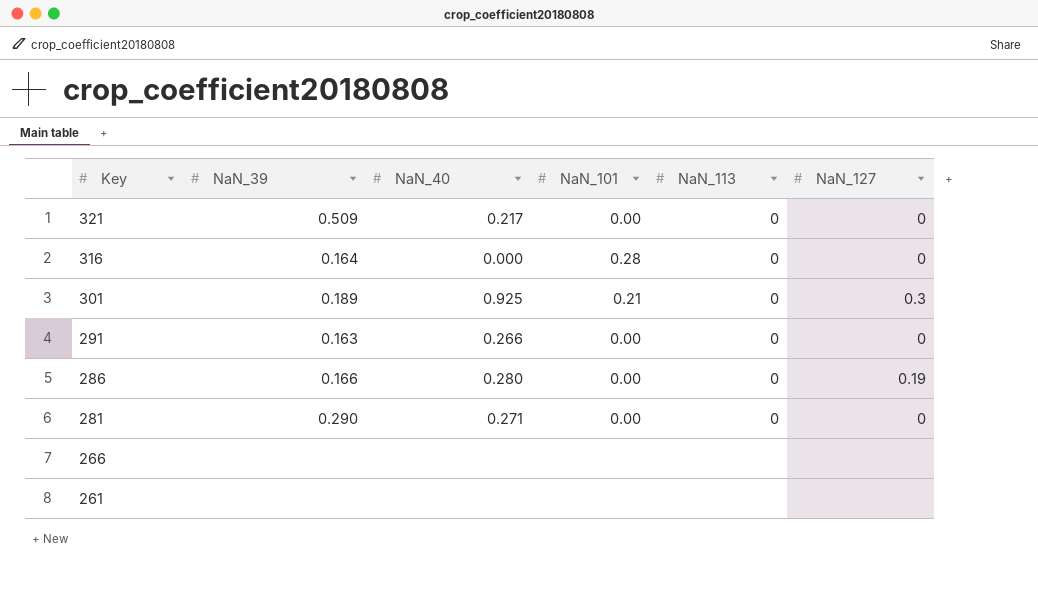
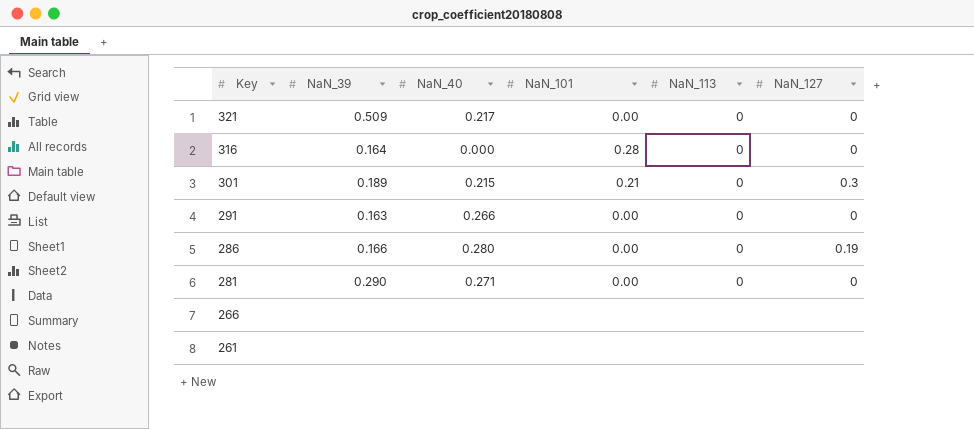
301 | NaN_40: 0.925 -> 0.215

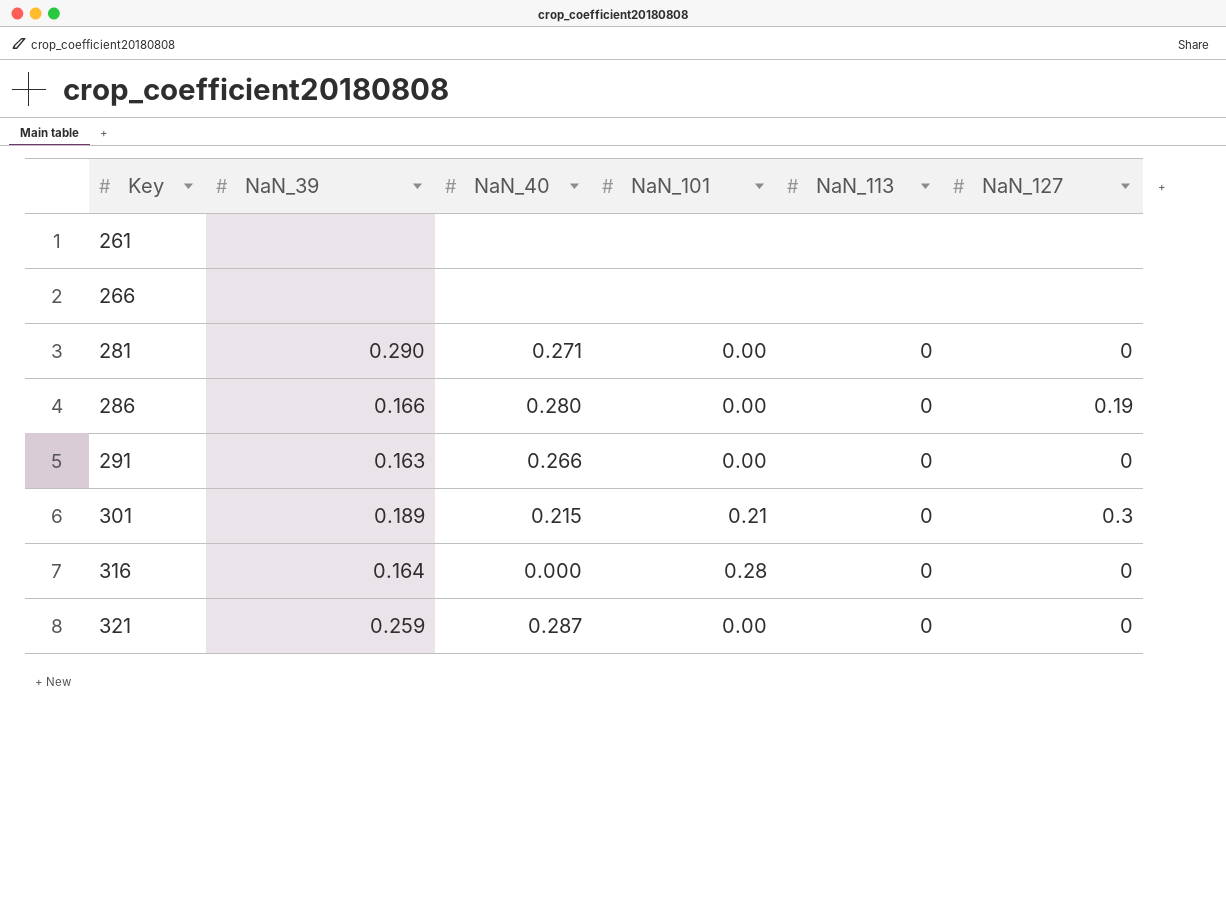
row order: Key descending -> Key ascending
321 | NaN_39: 0.509 -> 0.259
321 | NaN_40: 0.217 -> 0.287

